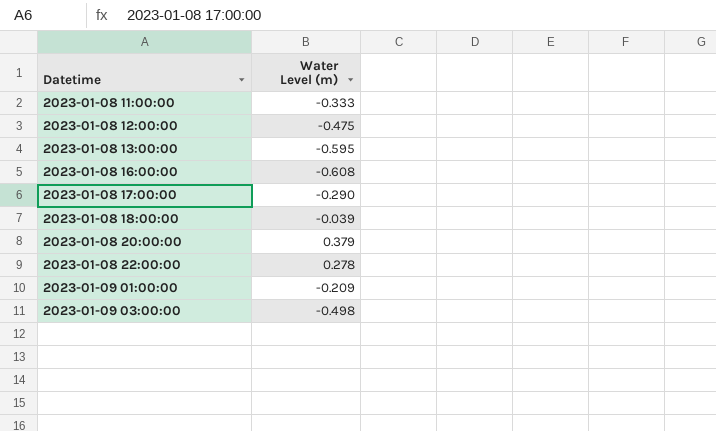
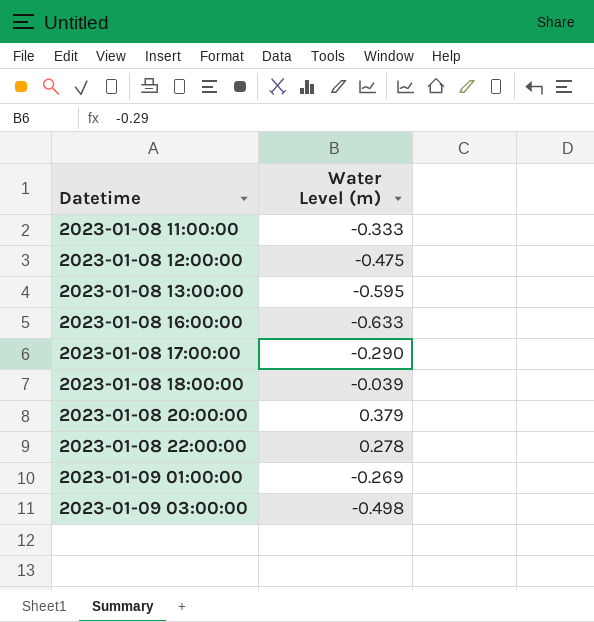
2023-01-08 16:00:00 | Water Level (m): -0.608 -> -0.633
2023-01-09 01:00:00 | Water Level (m): -0.209 -> -0.269

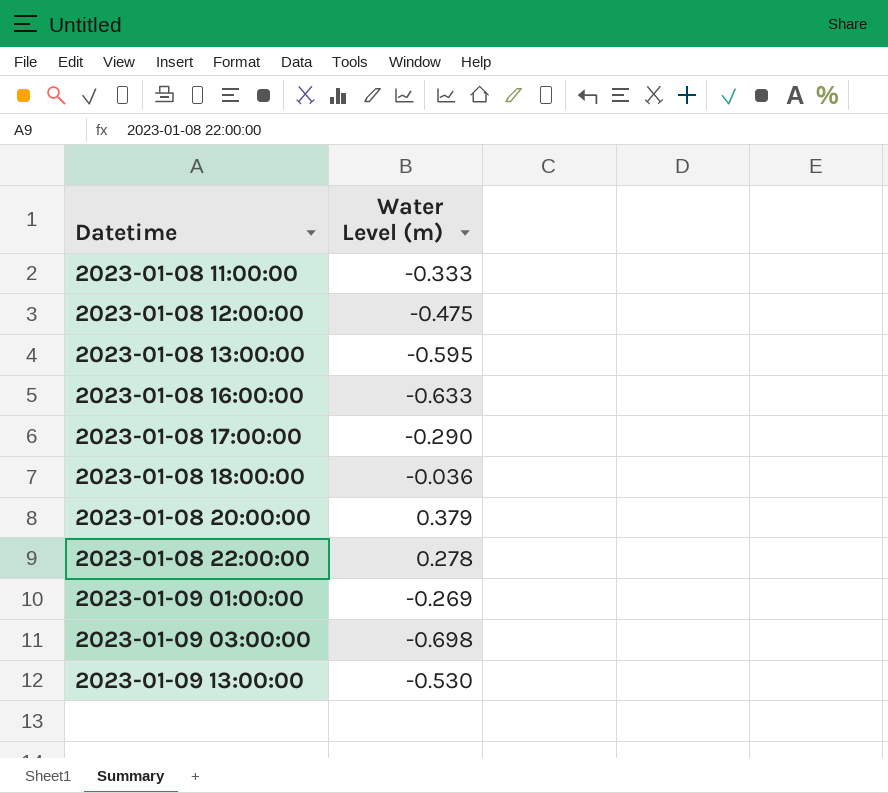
2023-01-08 18:00:00 | Water Level (m): -0.039 -> -0.036
2023-01-09 03:00:00 | Water Level (m): -0.498 -> -0.698
row 2023-01-09 13:00:00: none -> -0.530

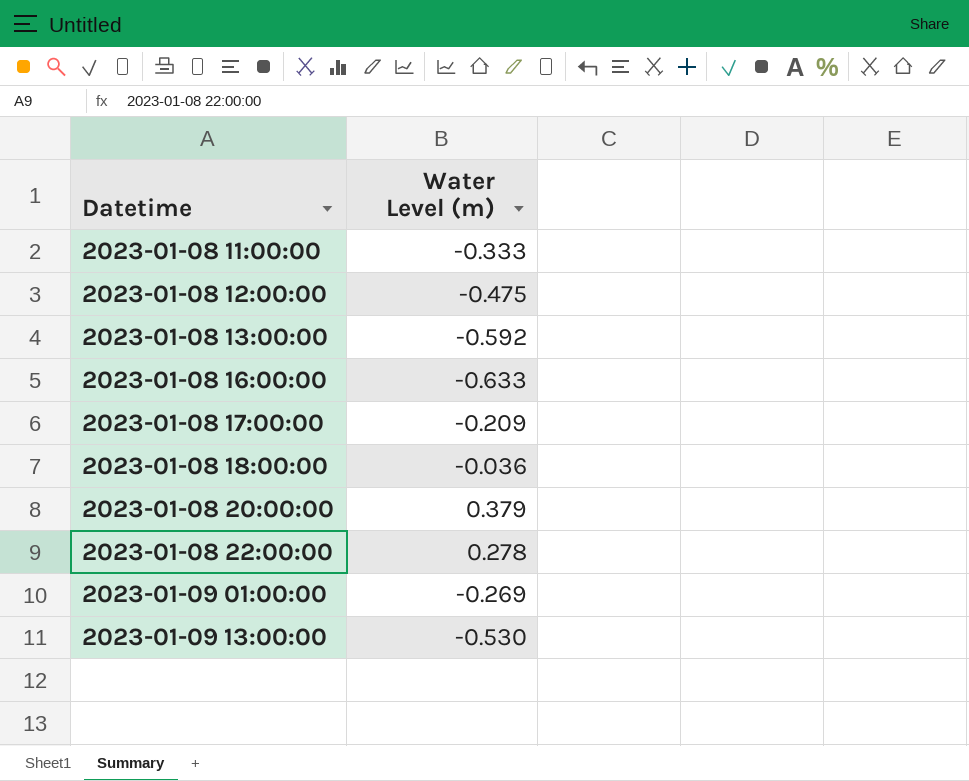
row 2023-01-09 03:00:00: -0.698 -> none
2023-01-08 13:00:00 | Water Level (m): -0.595 -> -0.592
2023-01-08 17:00:00 | Water Level (m): -0.290 -> -0.209

